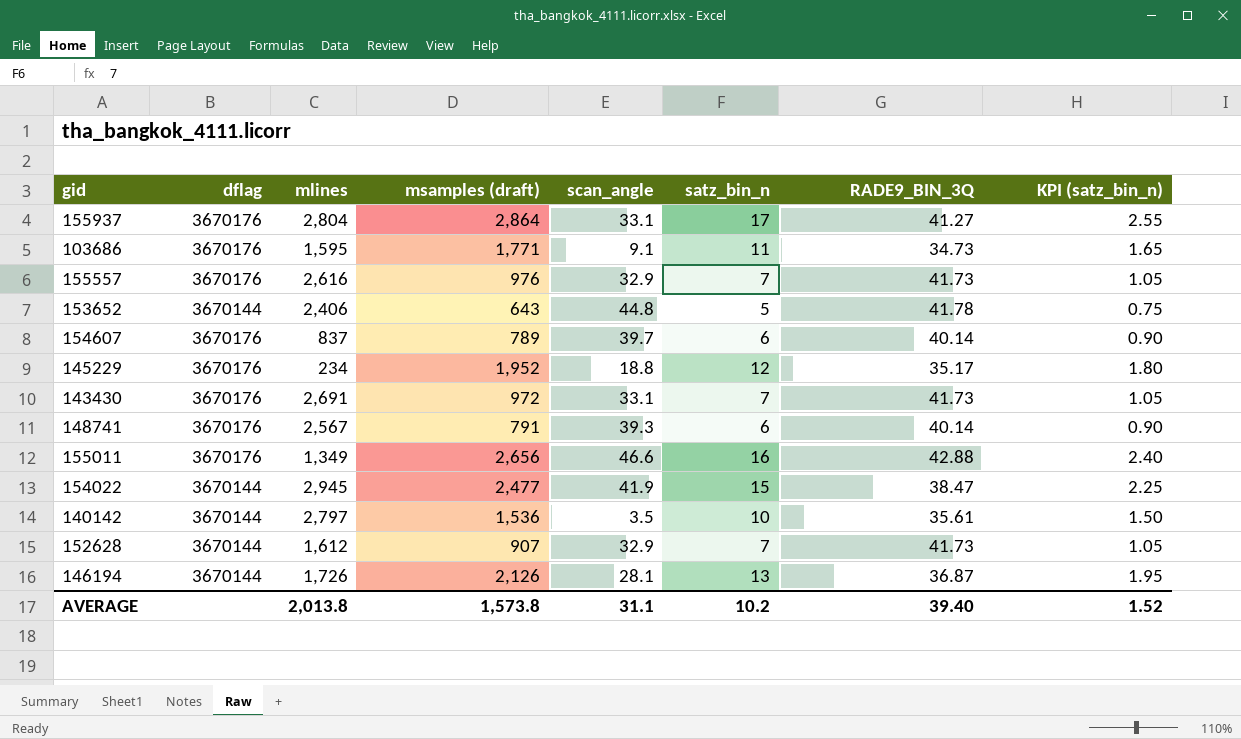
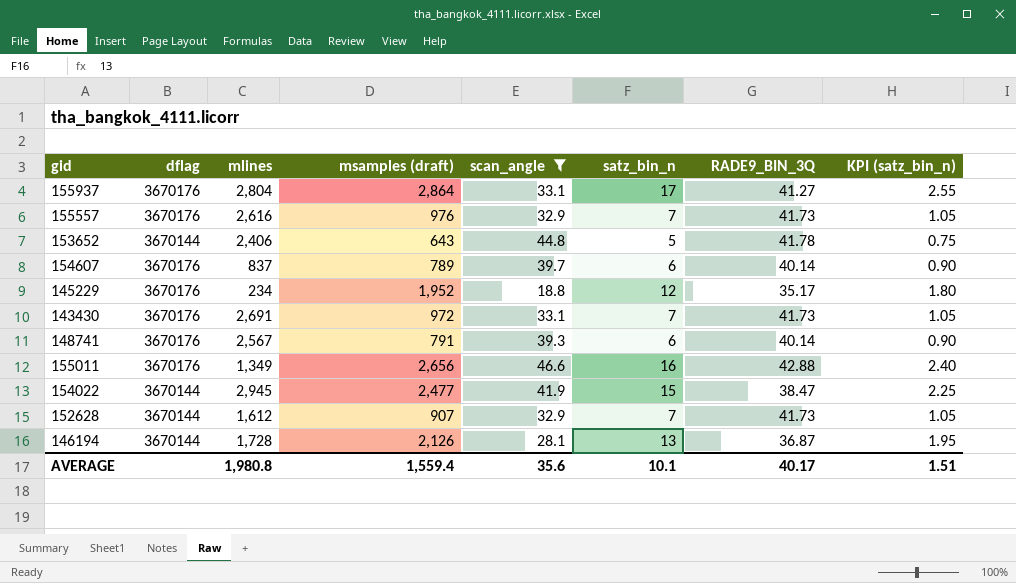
filter: none -> scan_angle >= 18.8
146194 | mlines: 1,726 -> 1,728
AVERAGE | mlines: 2,013.8 -> 1,980.8
AVERAGE | msamples (draft): 1,573.8 -> 1,559.4
AVERAGE | scan_angle: 31.1 -> 35.6
AVERAGE | satz_bin_n: 10.2 -> 10.1
AVERAGE | RADE9_BIN_3Q: 39.40 -> 40.17
AVERAGE | KPI (satz_bin_n): 1.52 -> 1.51

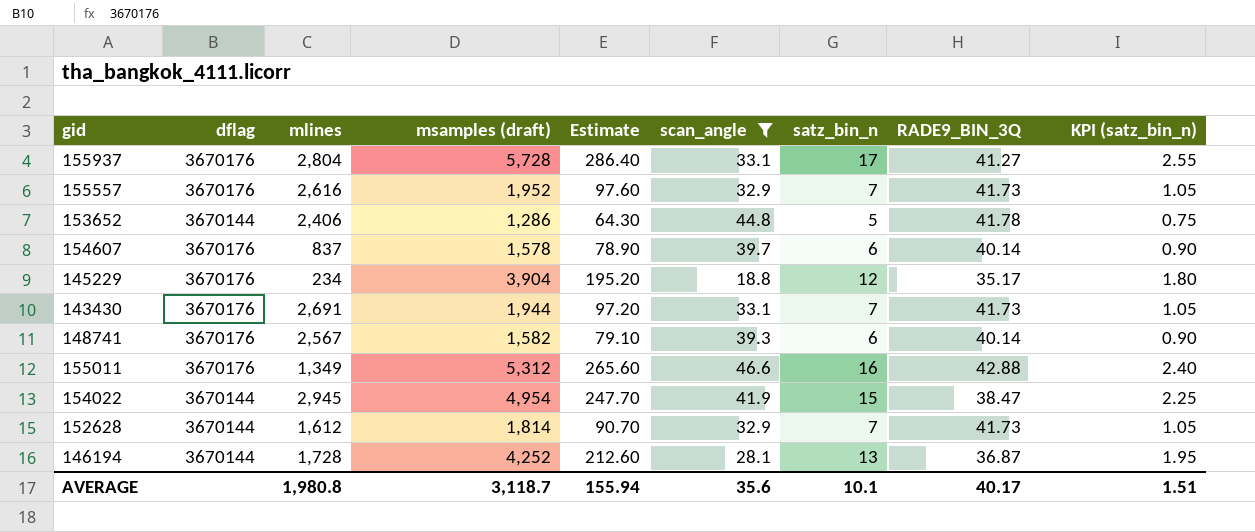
column Estimate | formula: none -> [msamples (draft)] * 0.05
155937 | msamples (draft): 2,864 -> 5,728
155557 | msamples (draft): 976 -> 1,952
153652 | msamples (draft): 643 -> 1,286
154607 | msamples (draft): 789 -> 1,578
145229 | msamples (draft): 1,952 -> 3,904
143430 | msamples (draft): 972 -> 1,944
148741 | msamples (draft): 791 -> 1,582
155011 | msamples (draft): 2,656 -> 5,312
154022 | msamples (draft): 2,477 -> 4,954
152628 | msamples (draft): 907 -> 1,814
146194 | msamples (draft): 2,126 -> 4,252
AVERAGE | msamples (draft): 1,559.4 -> 3,118.7

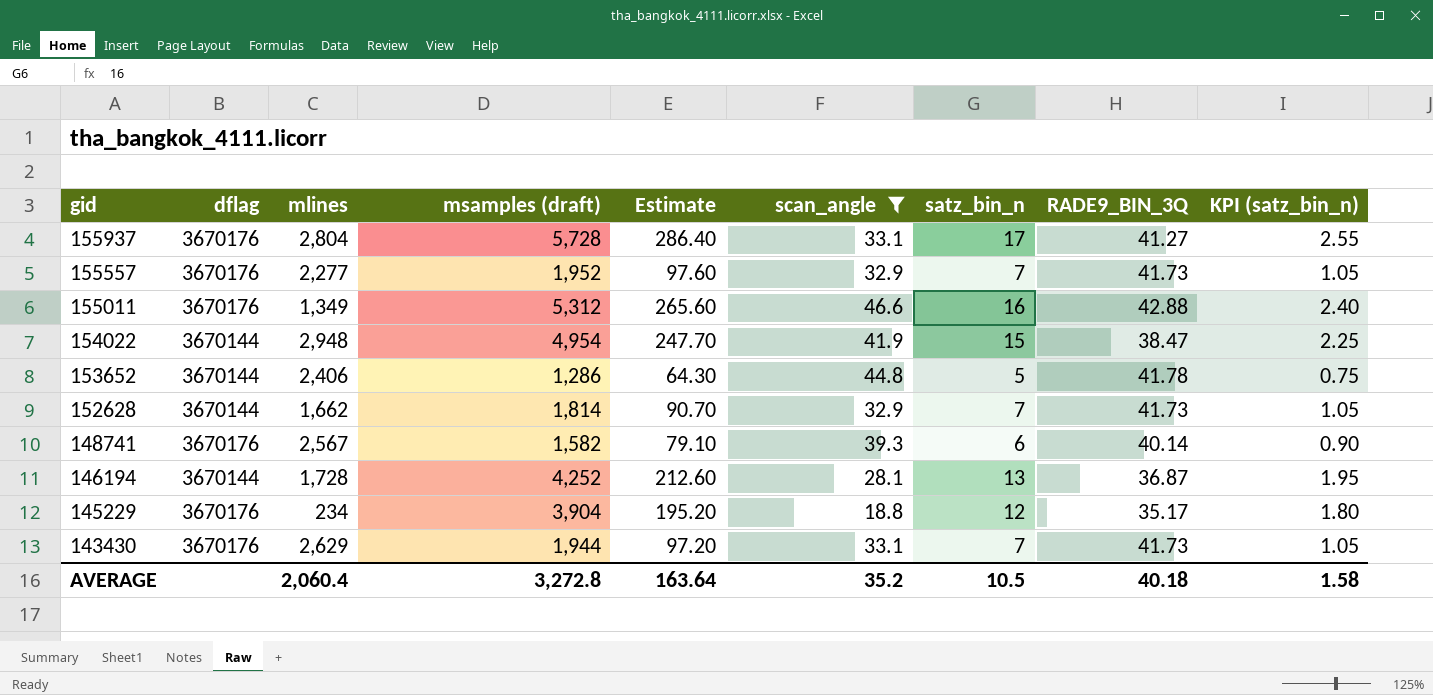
row order: none -> gid descending
row 154607: 3670176 | 837 | 1,578 | 78.90 | 39.7 | 6 | 40.14 | 0.90 -> none
155557 | mlines: 2,616 -> 2,277
154022 | mlines: 2,945 -> 2,948
152628 | mlines: 1,612 -> 1,662
143430 | mlines: 2,691 -> 2,629
AVERAGE | mlines: 1,980.8 -> 2,060.4
AVERAGE | msamples (draft): 3,118.7 -> 3,272.8
AVERAGE | Estimate: 155.94 -> 163.64
AVERAGE | scan_angle: 35.6 -> 35.2
AVERAGE | satz_bin_n: 10.1 -> 10.5
AVERAGE | RADE9_BIN_3Q: 40.17 -> 40.18
AVERAGE | KPI (satz_bin_n): 1.51 -> 1.58

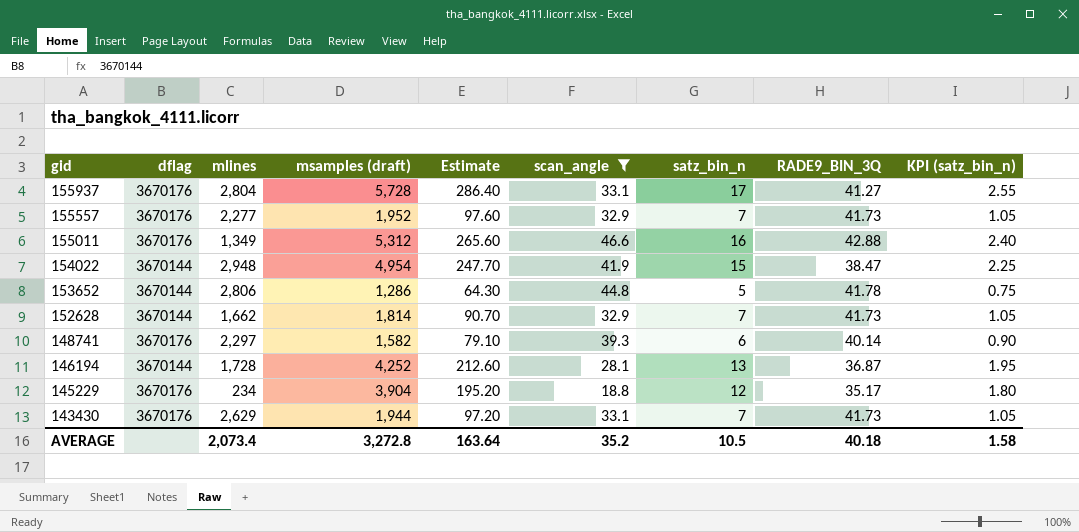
153652 | mlines: 2,406 -> 2,806
148741 | mlines: 2,567 -> 2,297
AVERAGE | mlines: 2,060.4 -> 2,073.4

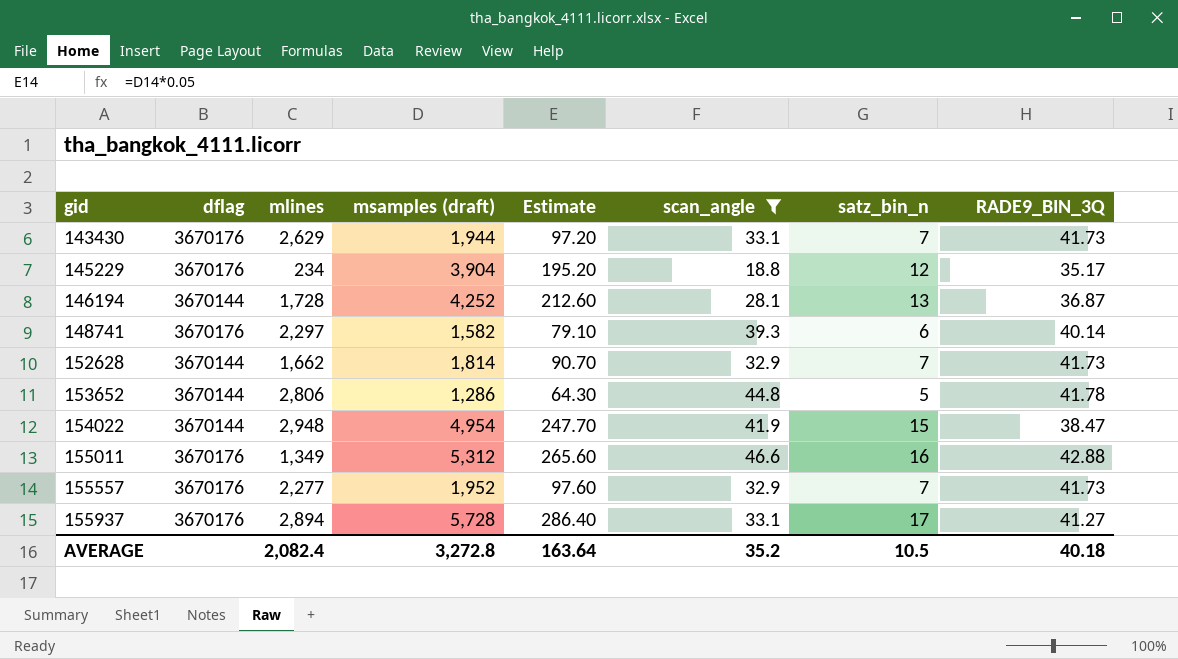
row order: gid descending -> gid ascending
column KPI (satz_bin_n) | formula: [satz_bin_n] * 0.15 -> none
155937 | mlines: 2,804 -> 2,894
AVERAGE | mlines: 2,073.4 -> 2,082.4

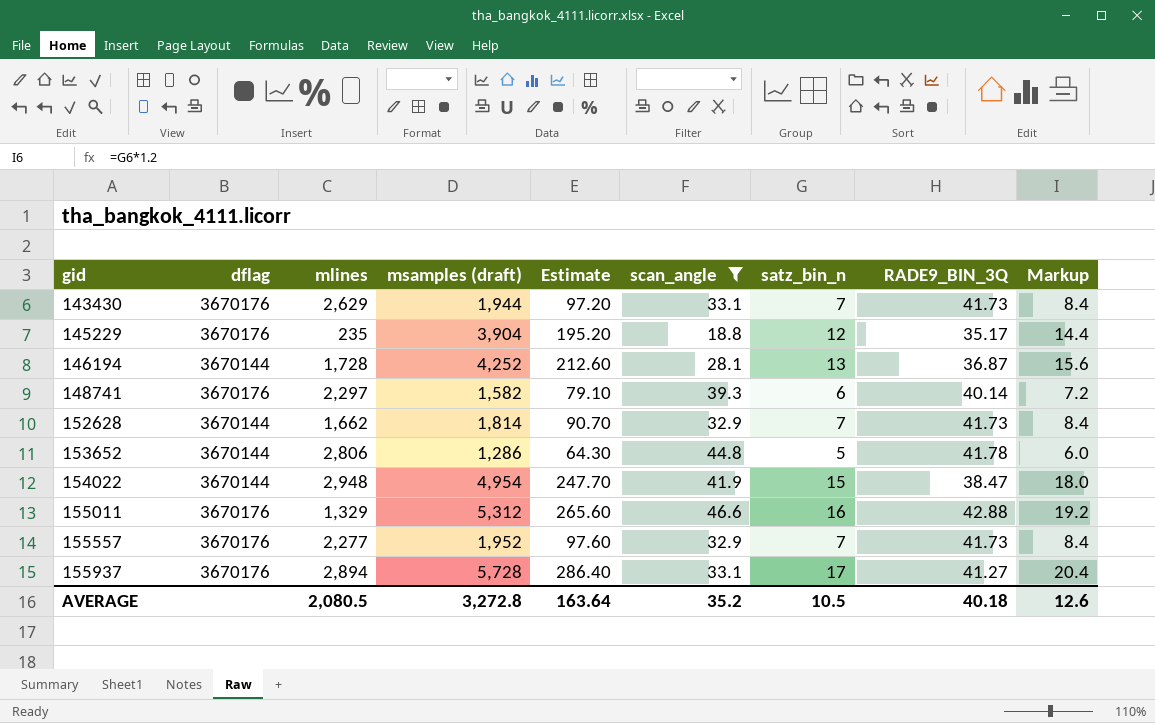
column Markup | formula: none -> [satz_bin_n] * 1.2
145229 | mlines: 234 -> 235
155011 | mlines: 1,349 -> 1,329
AVERAGE | mlines: 2,082.4 -> 2,080.5

